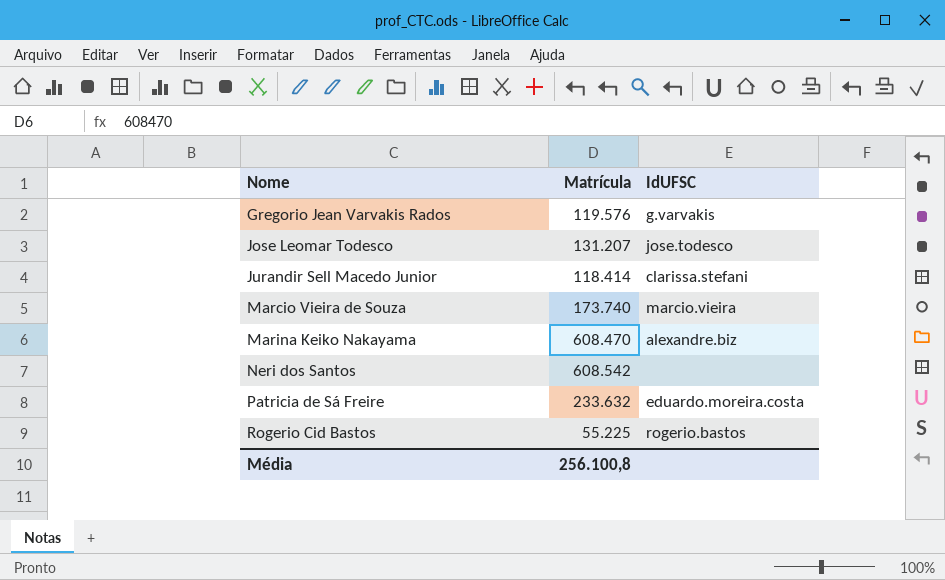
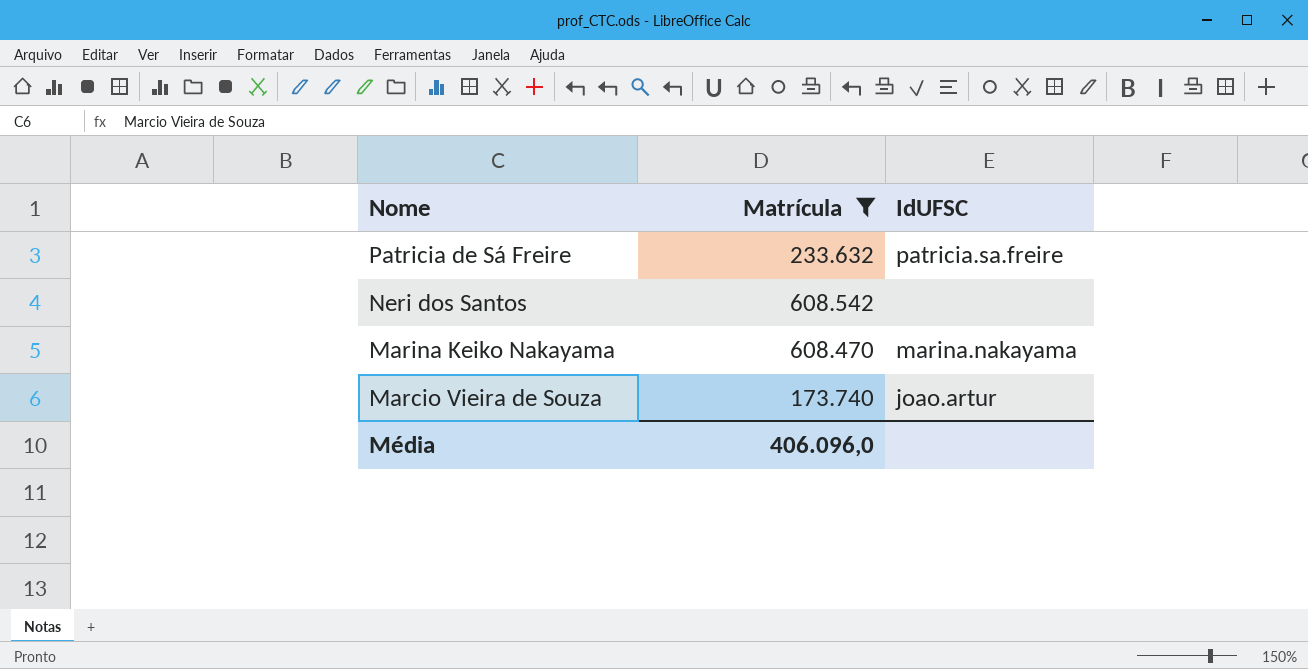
filter: none -> Matrícula >= 173.740
row order: Nome ascending -> Nome descending
Patricia de Sá Freire | IdUFSC: eduardo.moreira.costa -> patricia.sa.freire
Marina Keiko Nakayama | IdUFSC: alexandre.biz -> marina.nakayama
Marcio Vieira de Souza | IdUFSC: marcio.vieira -> joao.artur
Média | Matrícula: 256.100,8 -> 406.096,0

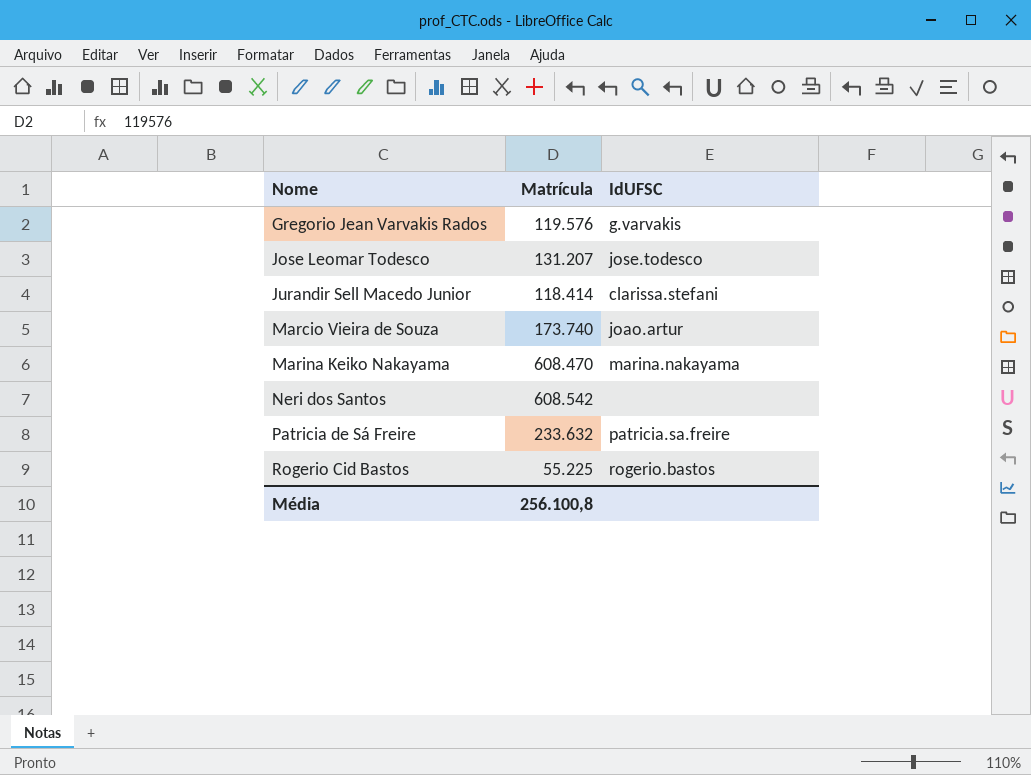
filter: Matrícula >= 173.740 -> none
row order: Nome descending -> Nome ascending
Média | Matrícula: 406.096,0 -> 256.100,8

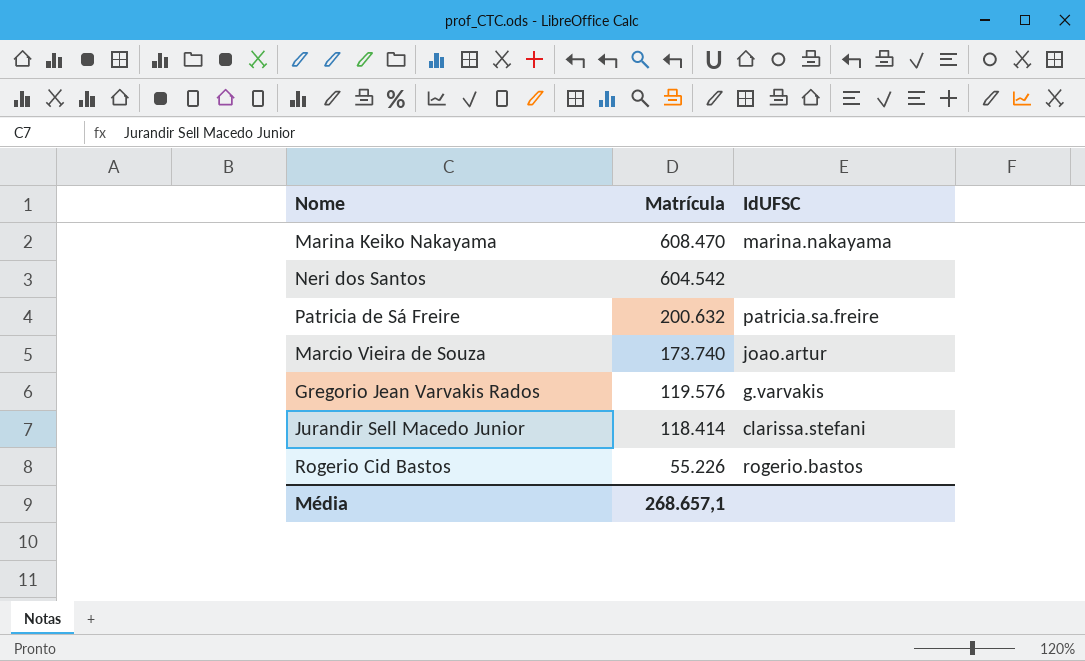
row order: Nome ascending -> Matrícula descending
row Jose Leomar Todesco: 131.207 | jose.todesco -> none
Neri dos Santos | Matrícula: 608.542 -> 604.542
Patricia de Sá Freire | Matrícula: 233.632 -> 200.632
Rogerio Cid Bastos | Matrícula: 55.225 -> 55.226
Média | Matrícula: 256.100,8 -> 268.657,1

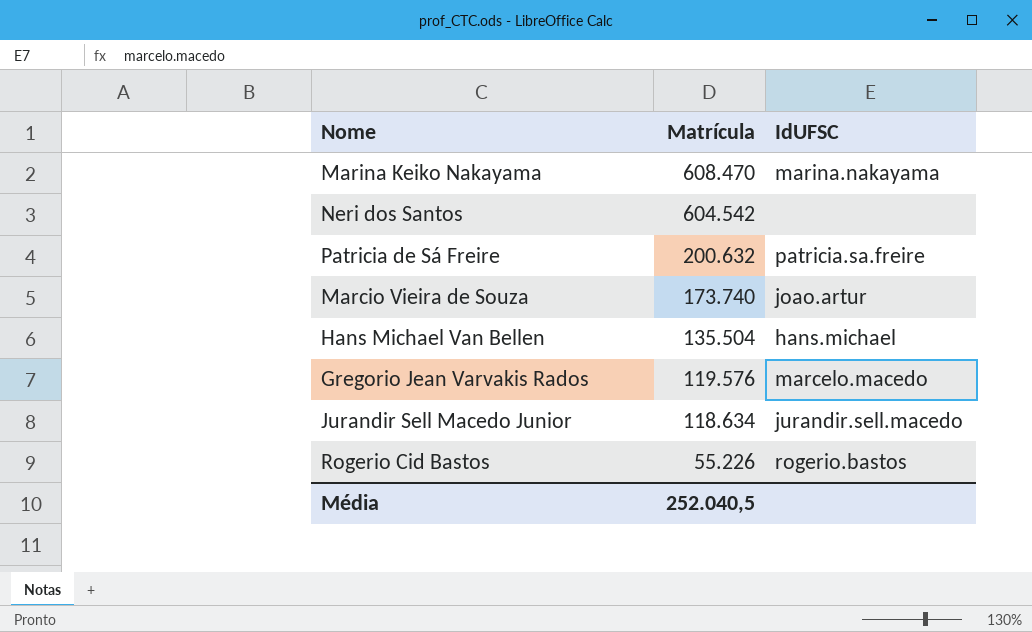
row Hans Michael Van Bellen: none -> 135.504 | hans.michael
Gregorio Jean Varvakis Rados | IdUFSC: g.varvakis -> marcelo.macedo
Jurandir Sell Macedo Junior | Matrícula: 118.414 -> 118.634
Jurandir Sell Macedo Junior | IdUFSC: clarissa.stefani -> jurandir.sell.macedo
Média | Matrícula: 268.657,1 -> 252.040,5

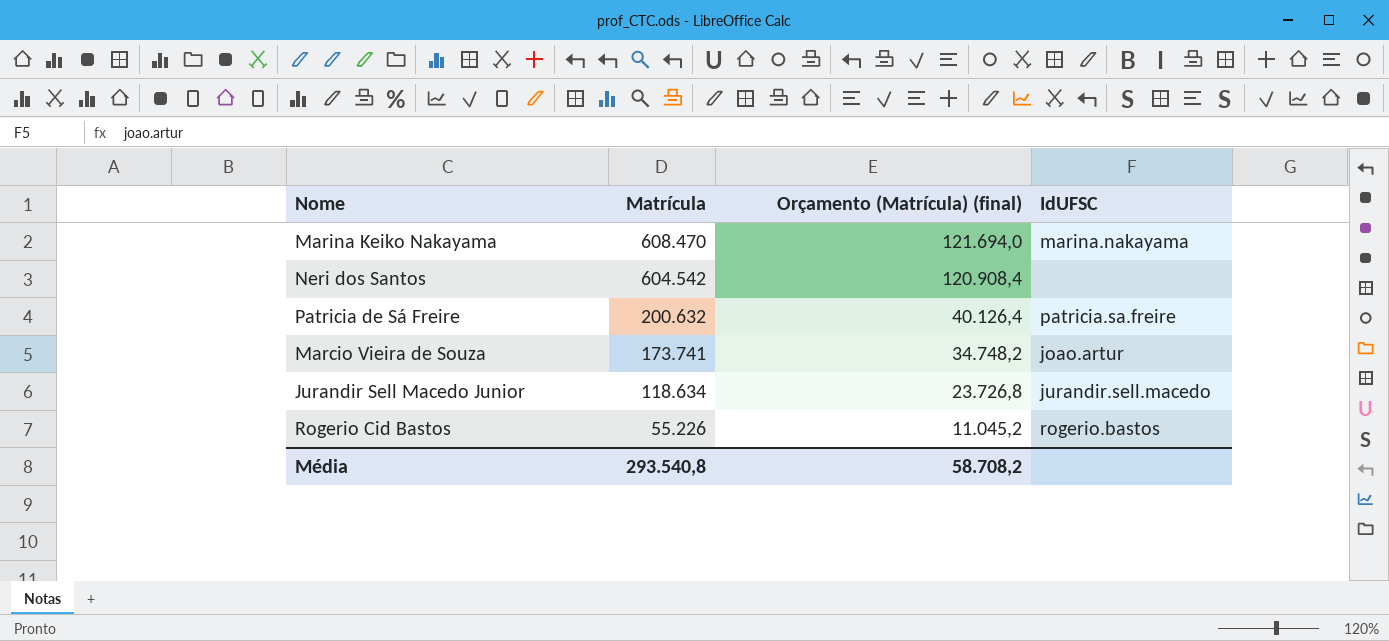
column Orçamento (Matrícula) (final) | formula: none -> [Matrícula] * 0,2
row Hans Michael Van Bellen: 135.504 | hans.michael -> none
row Gregorio Jean Varvakis Rados: 119.576 | marcelo.macedo -> none
Marcio Vieira de Souza | Matrícula: 173.740 -> 173.741
Média | Matrícula: 252.040,5 -> 293.540,8

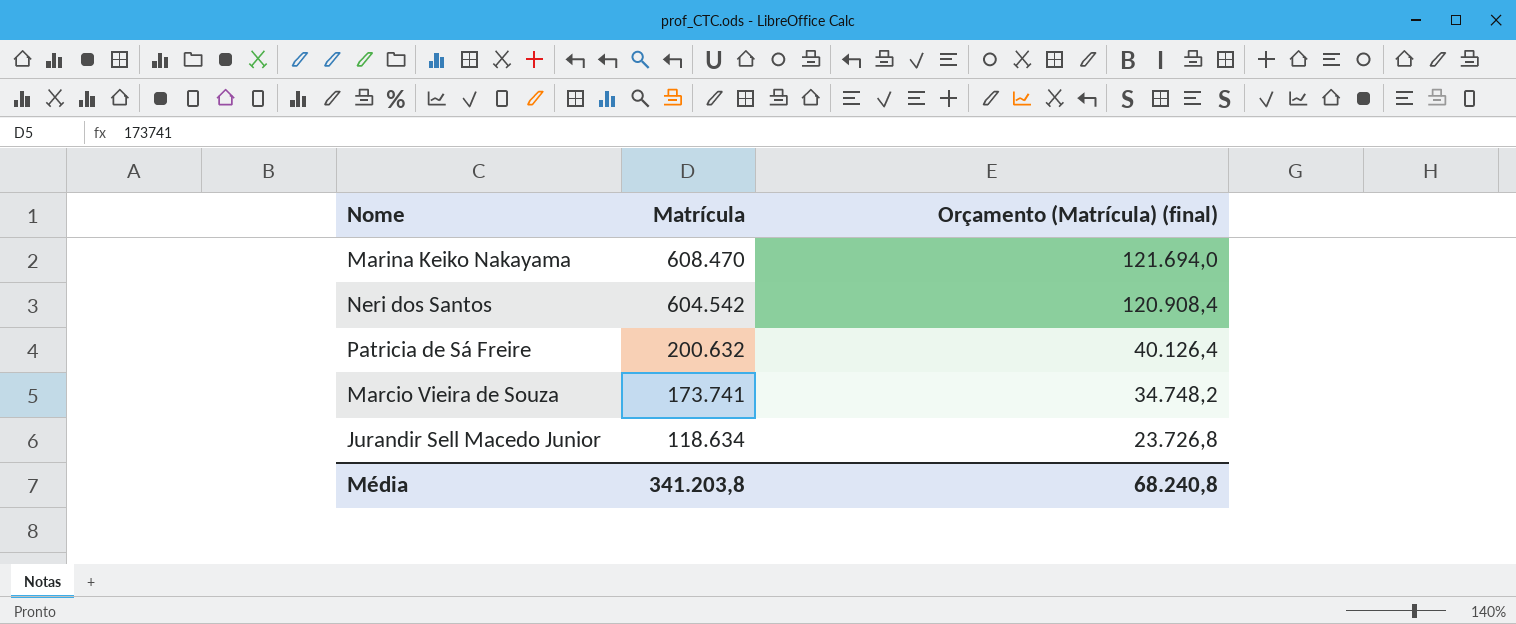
column IdUFSC | position: 4 -> none
row Rogerio Cid Bastos: 55.226 | 11.045,2 | rogerio.bastos -> none
Média | Matrícula: 293.540,8 -> 341.203,8
Média | Orçamento (Matrícula) (final): 58.708,2 -> 68.240,8

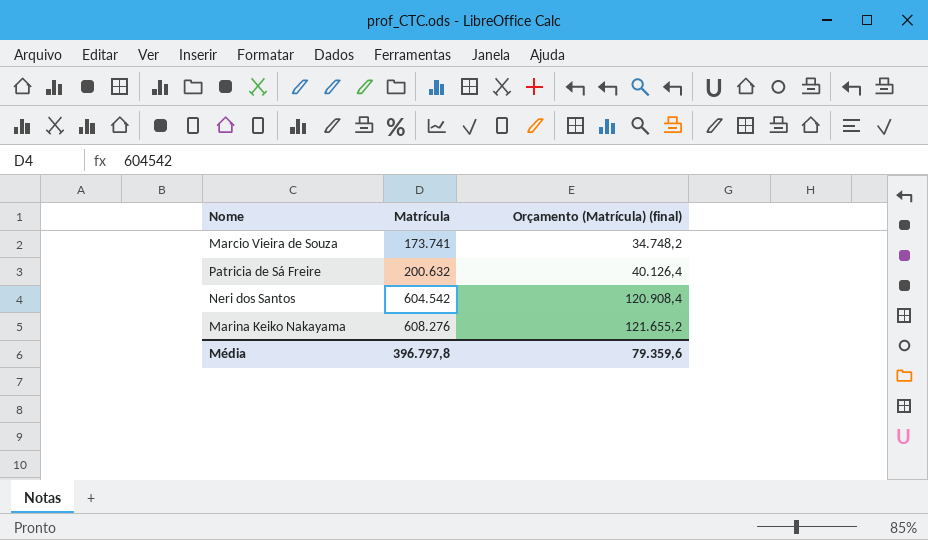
row order: Matrícula descending -> Matrícula ascending
row Jurandir Sell Macedo Junior: 118.634 | 23.726,8 -> none
Marina Keiko Nakayama | Matrícula: 608.470 -> 608.276
Marina Keiko Nakayama | Orçamento (Matrícula) (final): 121.694,0 -> 121.655,2
Média | Matrícula: 341.203,8 -> 396.797,8
Média | Orçamento (Matrícula) (final): 68.240,8 -> 79.359,6

